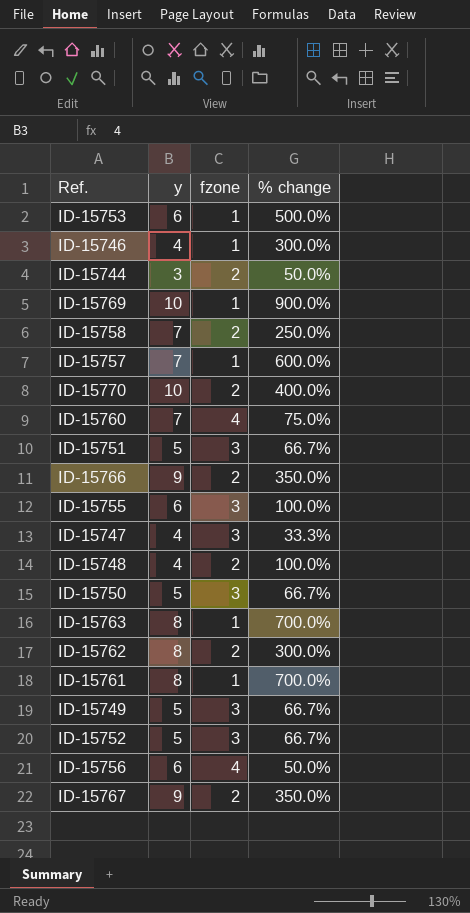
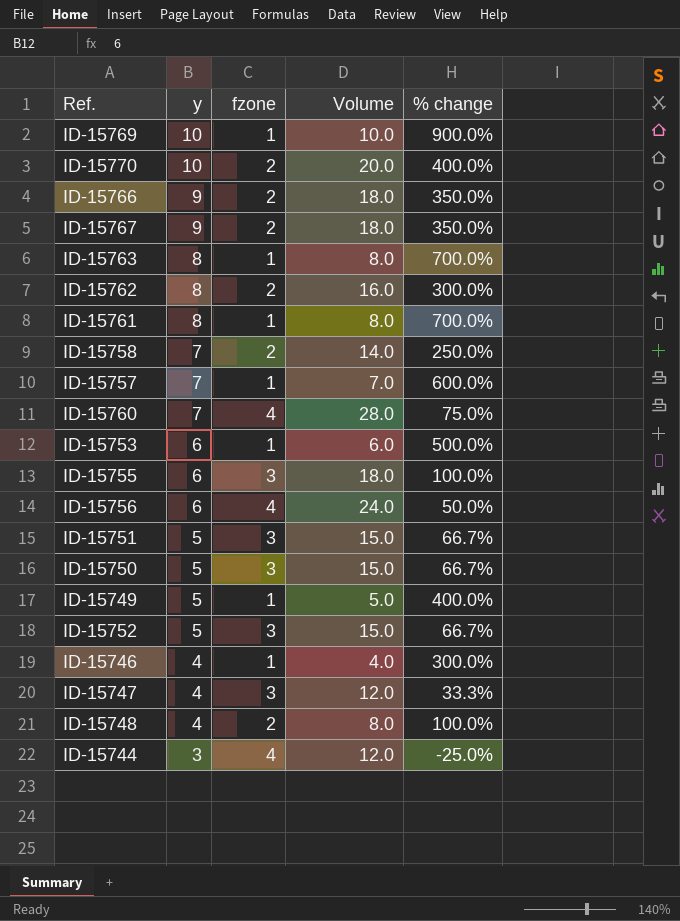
row order: none -> y descending
column Volume | formula: none -> [y] * [fzone]
ID-15749 | fzone: 3 -> 1
ID-15749 | % change: 66.7% -> 400.0%
ID-15744 | fzone: 2 -> 4
ID-15744 | % change: 50.0% -> -25.0%

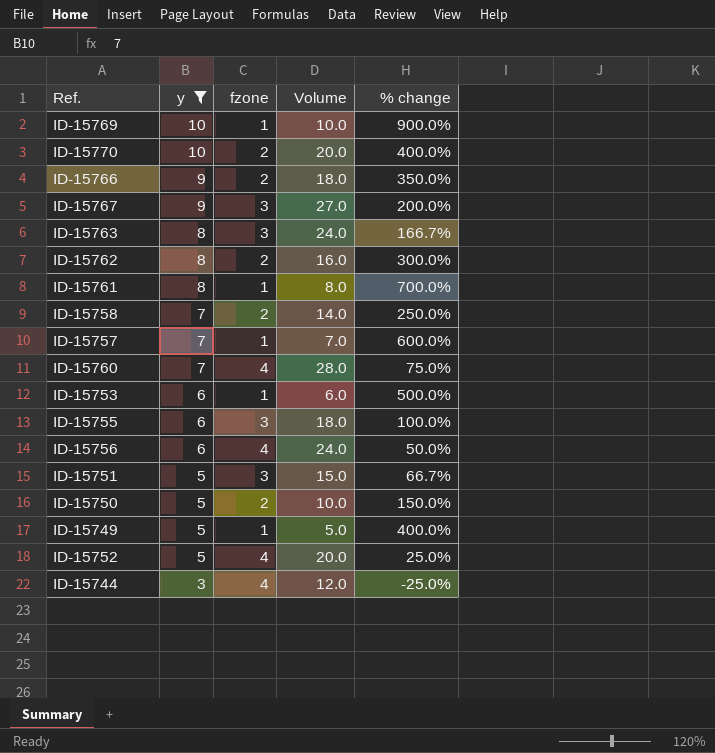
filter: none -> y != 4
ID-15767 | fzone: 2 -> 3
ID-15767 | Volume: 18.0 -> 27.0
ID-15767 | % change: 350.0% -> 200.0%
ID-15763 | fzone: 1 -> 3
ID-15763 | Volume: 8.0 -> 24.0
ID-15763 | % change: 700.0% -> 166.7%
ID-15750 | fzone: 3 -> 2
ID-15750 | Volume: 15.0 -> 10.0
ID-15750 | % change: 66.7% -> 150.0%
ID-15752 | fzone: 3 -> 4
ID-15752 | Volume: 15.0 -> 20.0
ID-15752 | % change: 66.7% -> 25.0%

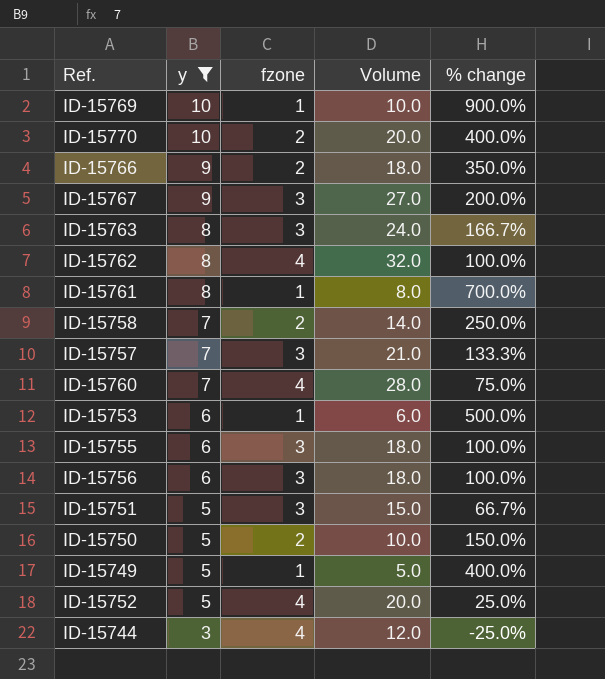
ID-15762 | fzone: 2 -> 4
ID-15762 | Volume: 16.0 -> 32.0
ID-15762 | % change: 300.0% -> 100.0%
ID-15757 | fzone: 1 -> 3
ID-15757 | Volume: 7.0 -> 21.0
ID-15757 | % change: 600.0% -> 133.3%
ID-15756 | fzone: 4 -> 3
ID-15756 | Volume: 24.0 -> 18.0
ID-15756 | % change: 50.0% -> 100.0%

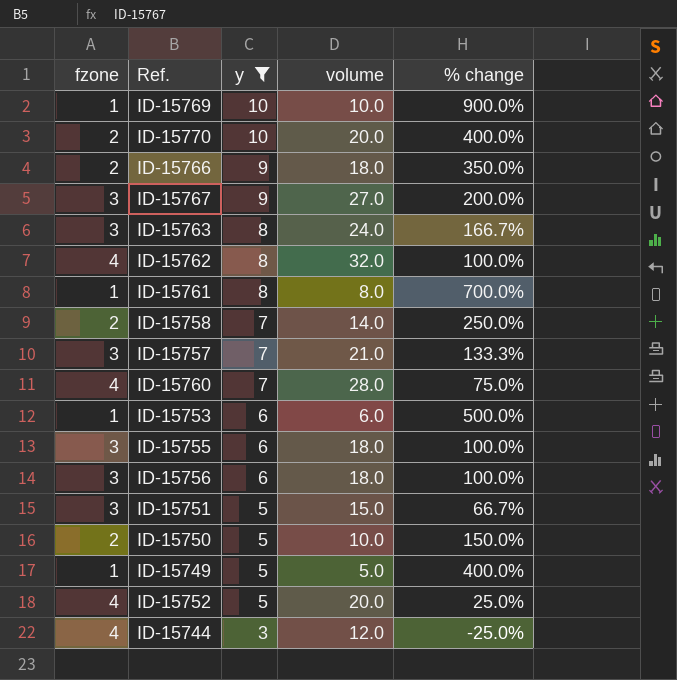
column fzone | position: 3 -> 1
column name: Volume -> volume

